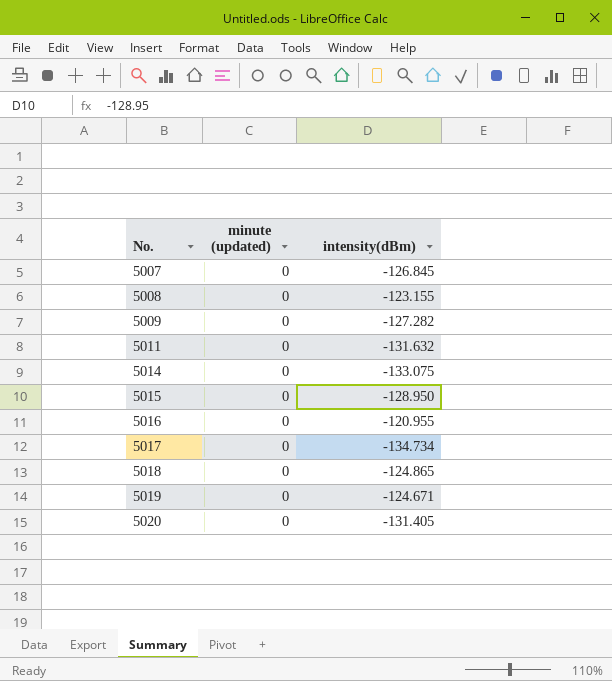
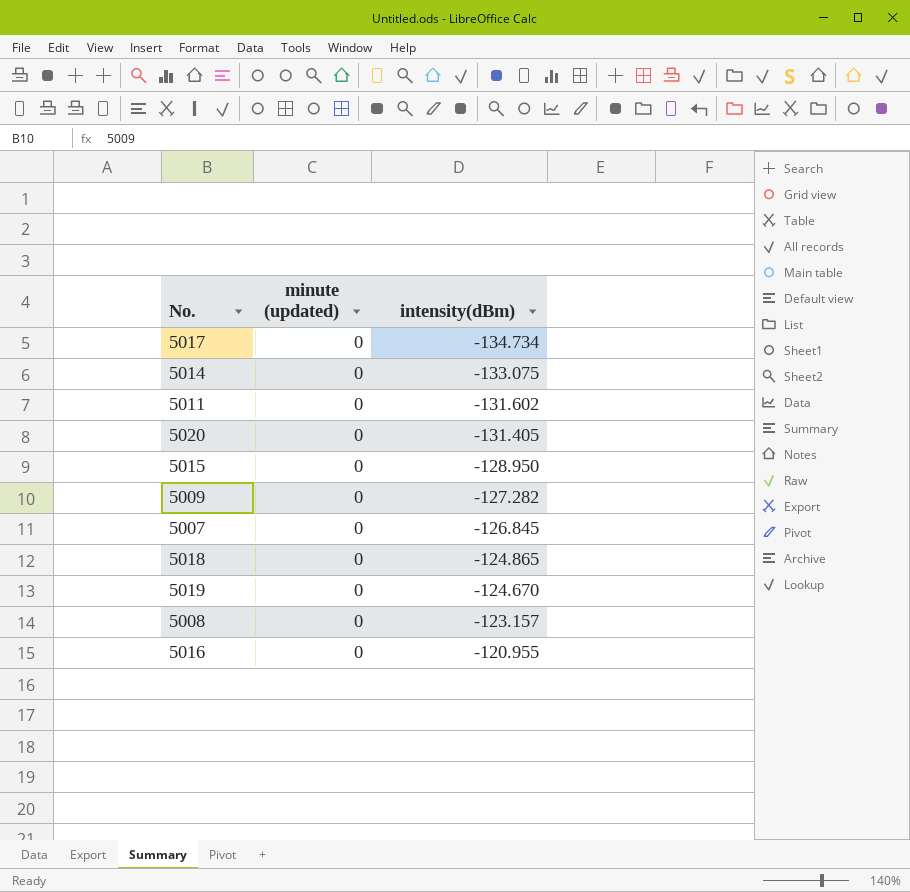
row order: No. ascending -> intensity(dBm) ascending
5011 | intensity(dBm): -131.632 -> -131.602
5019 | intensity(dBm): -124.671 -> -124.670
5008 | intensity(dBm): -123.155 -> -123.157

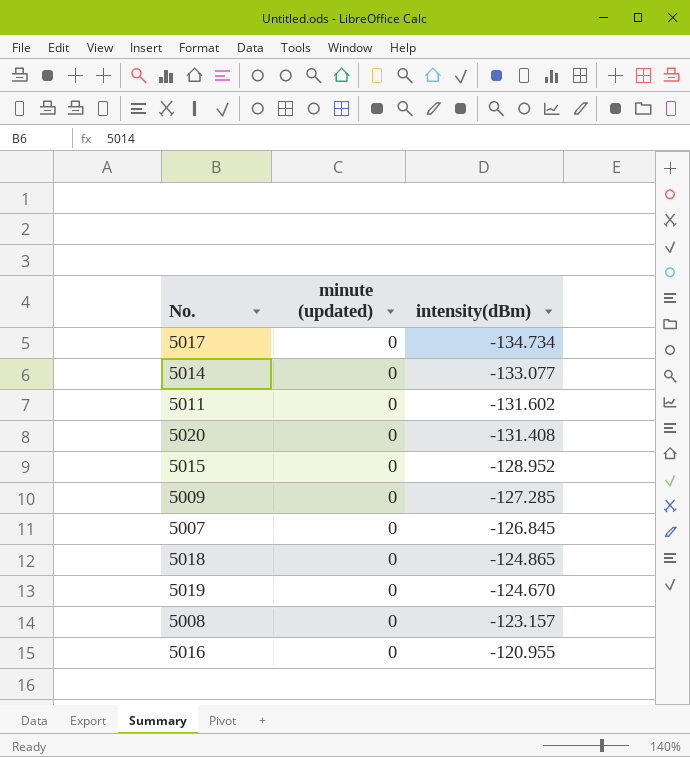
5014 | intensity(dBm): -133.075 -> -133.077
5020 | intensity(dBm): -131.405 -> -131.408
5015 | intensity(dBm): -128.950 -> -128.952
5009 | intensity(dBm): -127.282 -> -127.285

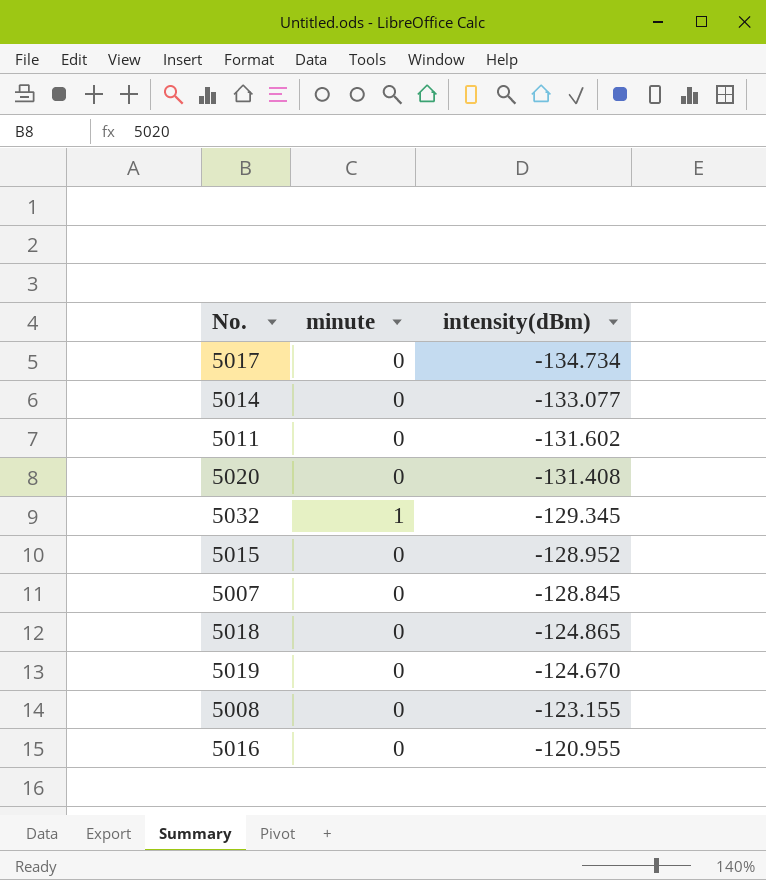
column name: minute (updated) -> minute
row 5009: 0 | -127.285 -> none
row 5032: none -> 1 | -129.345
5007 | intensity(dBm): -126.845 -> -128.845
5008 | intensity(dBm): -123.157 -> -123.155

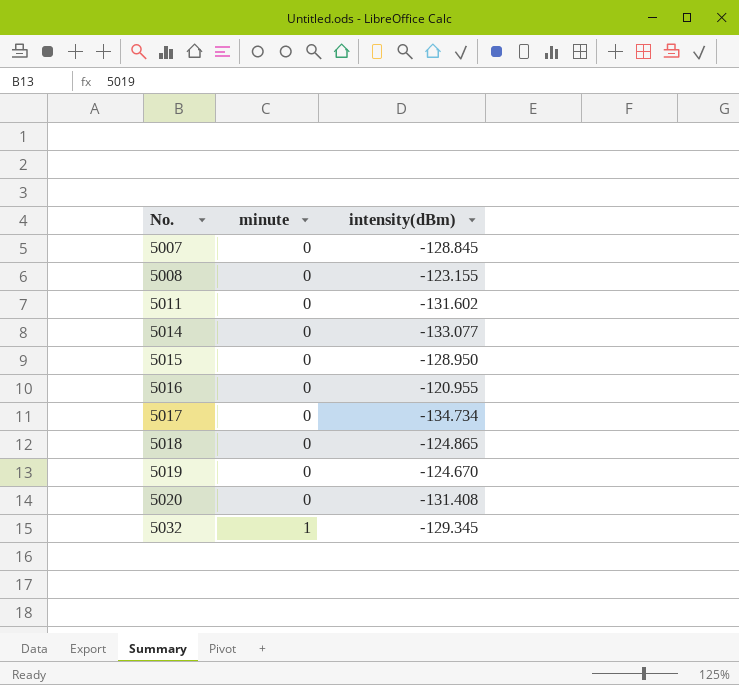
row order: intensity(dBm) ascending -> No. ascending
5015 | intensity(dBm): -128.952 -> -128.950

